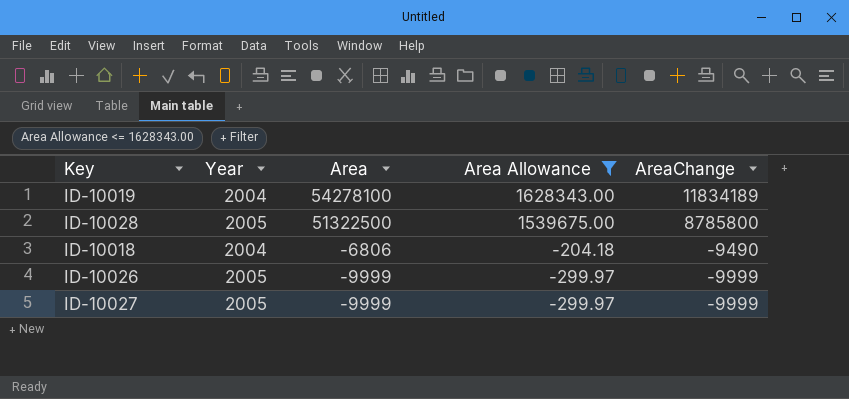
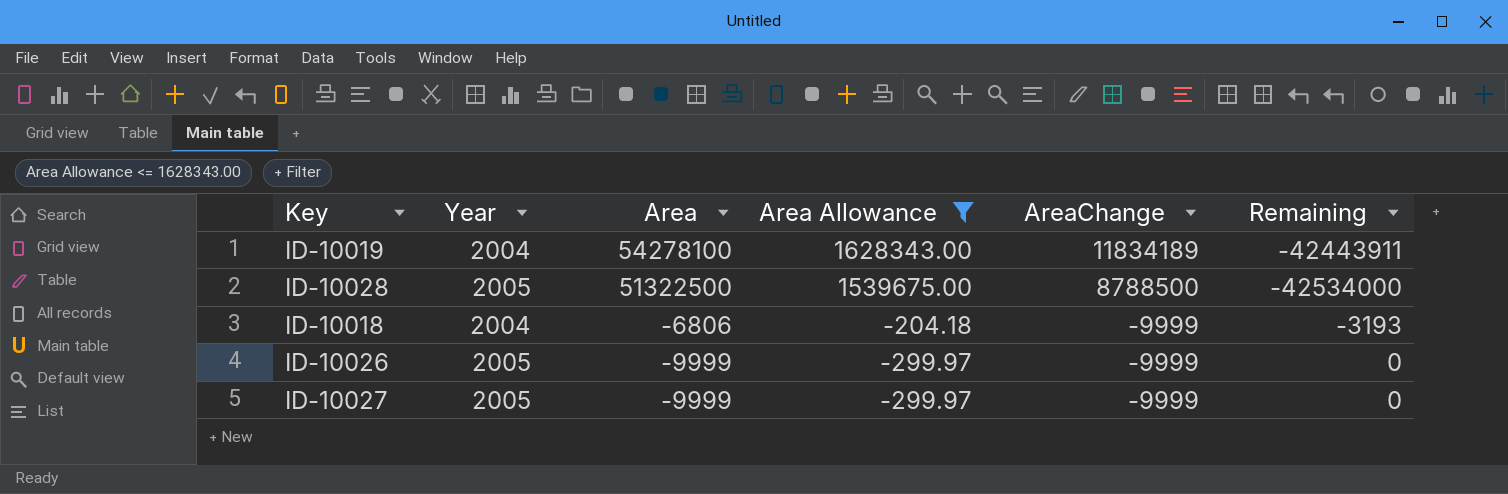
column Remaining | formula: none -> [AreaChange] - [Area]
ID-10028 | AreaChange: 8785800 -> 8788500
ID-10018 | AreaChange: -9490 -> -9999

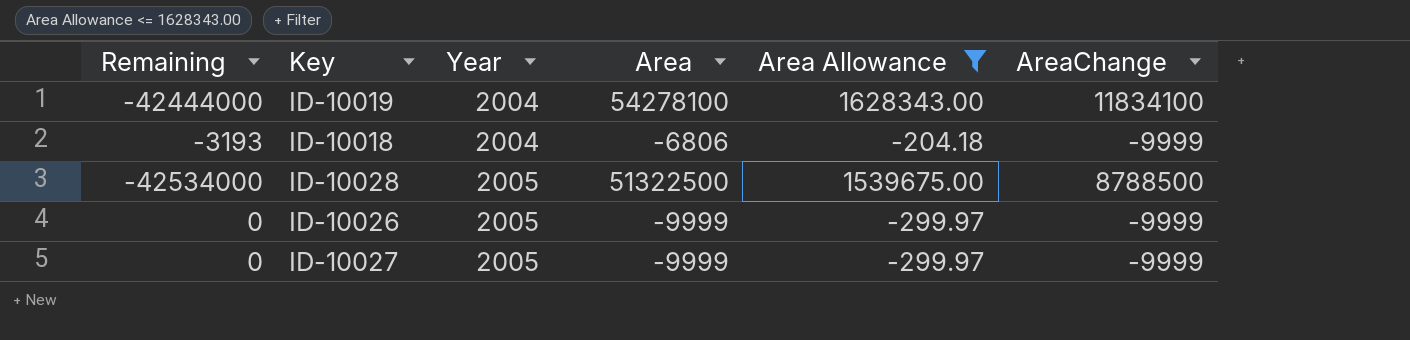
row order: Area descending -> Year ascending
column Remaining | position: 6 -> 1
ID-10019 | Remaining: -42443911 -> -42444000
ID-10019 | AreaChange: 11834189 -> 11834100

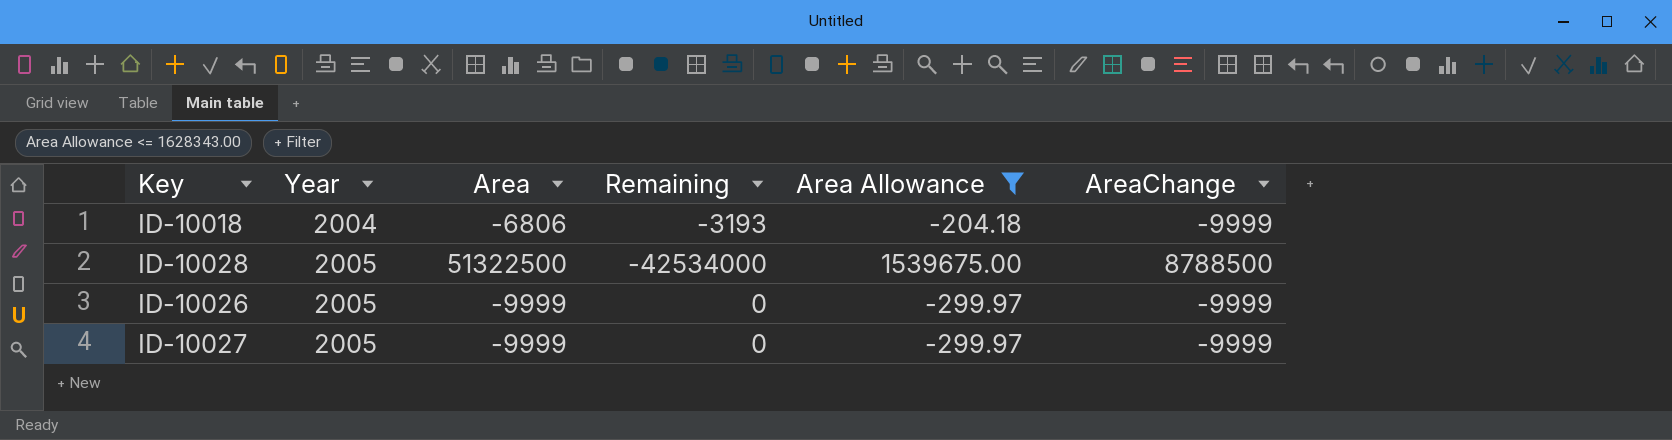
column Remaining | position: 1 -> 4
row ID-10019: -42444000 | 2004 | 54278100 | 1628343.00 | 11834100 -> none

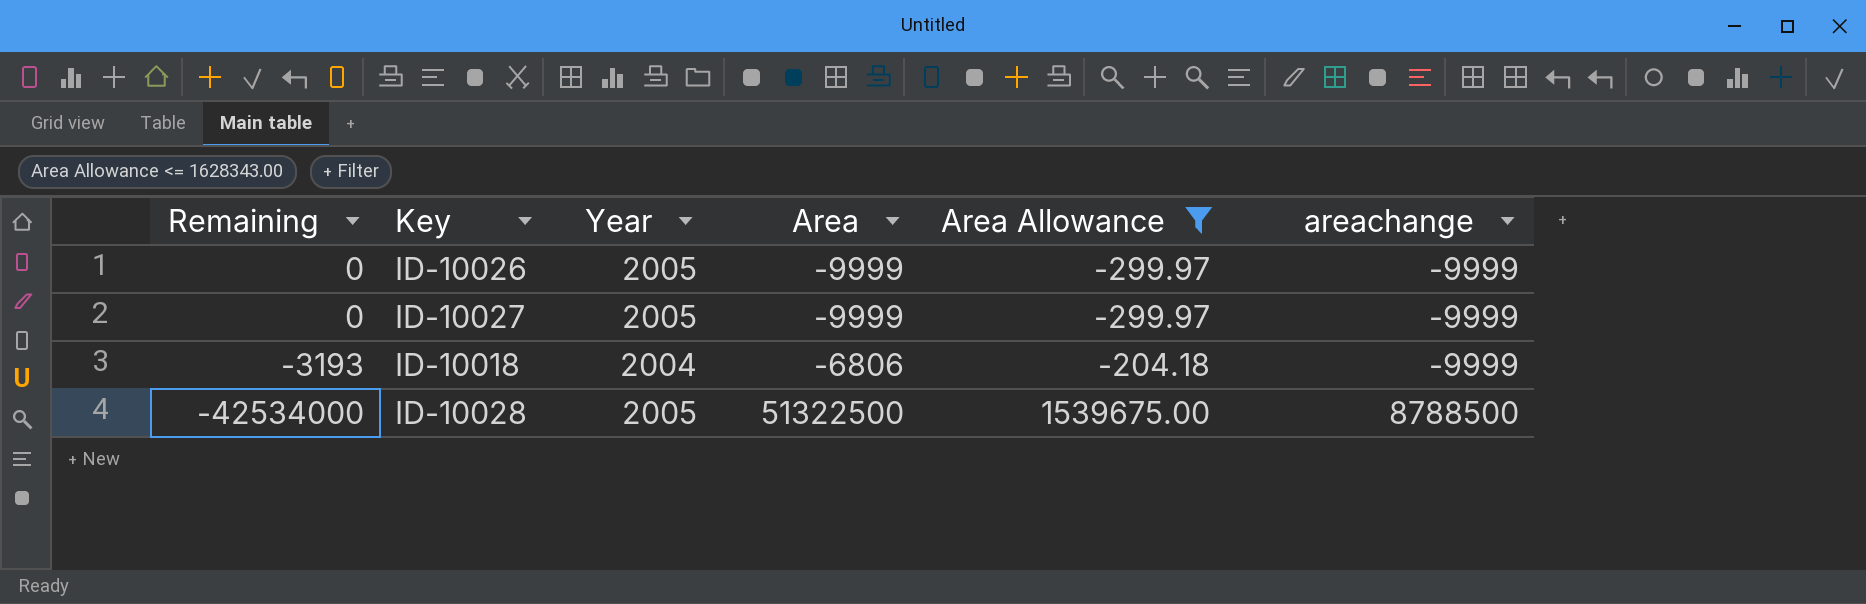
row order: Year ascending -> Remaining descending
column Remaining | position: 4 -> 1
column name: AreaChange -> areachange

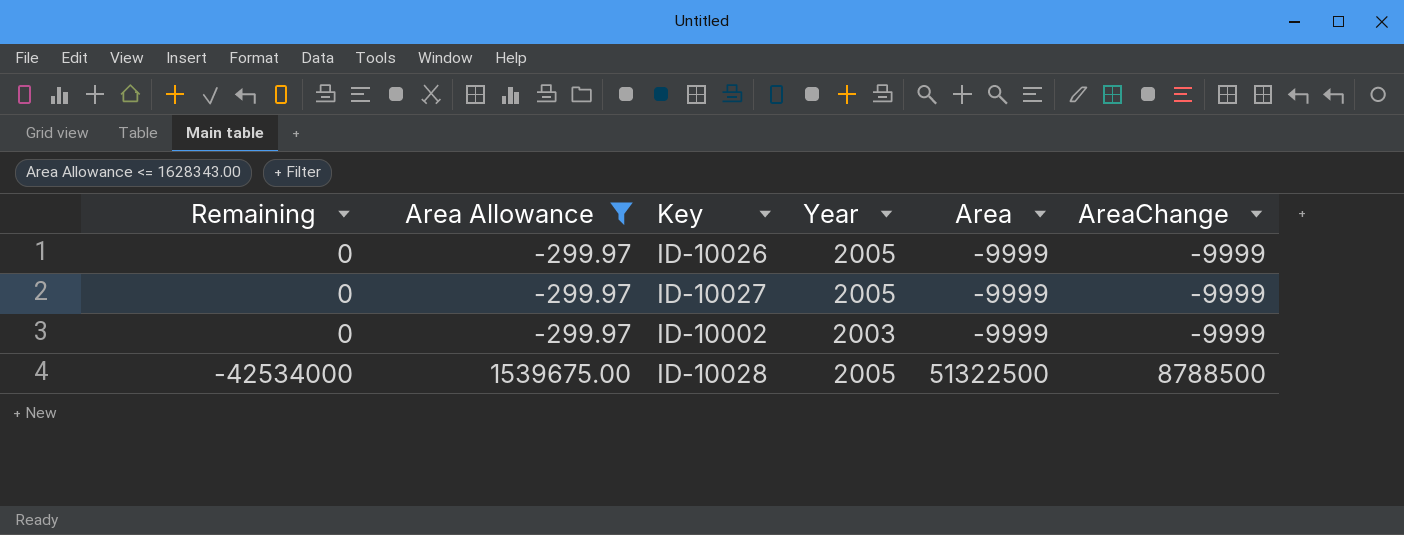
column Area Allowance | position: 5 -> 2
column name: areachange -> AreaChange
row ID-10018: -3193 | 2004 | -6806 | -204.18 | -9999 -> none
row ID-10002: none -> 0 | -299.97 | 2003 | -9999 | -9999

